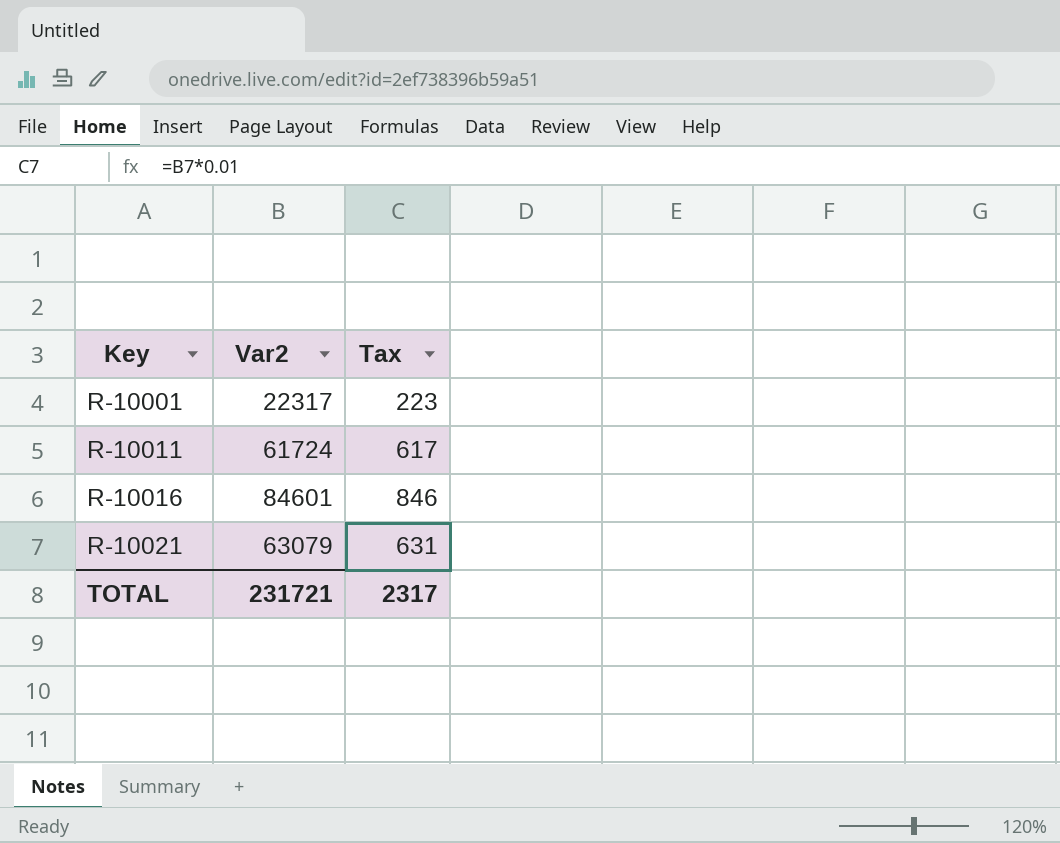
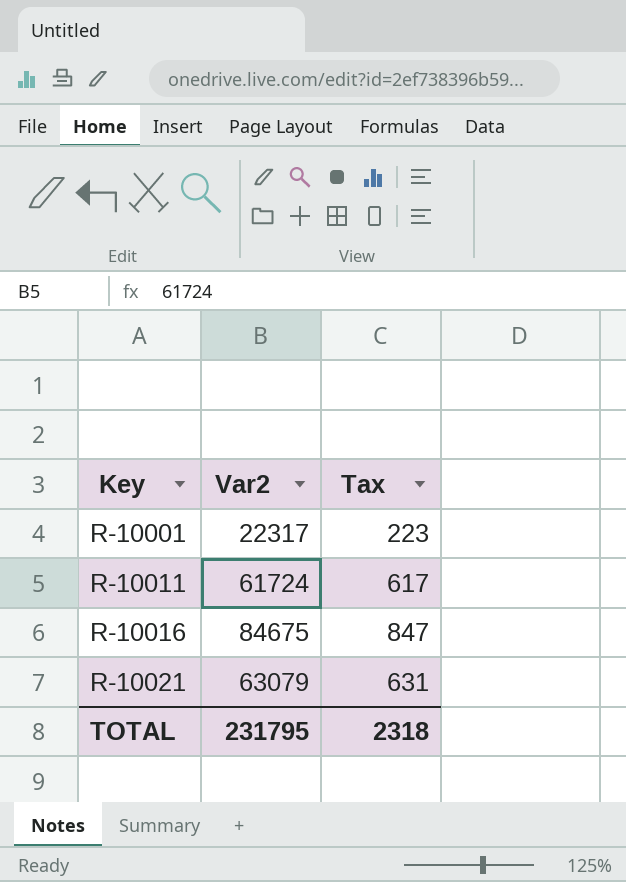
R-10016 | Var2: 84601 -> 84675
R-10016 | Tax: 846 -> 847
TOTAL | Var2: 231721 -> 231795
TOTAL | Tax: 2317 -> 2318

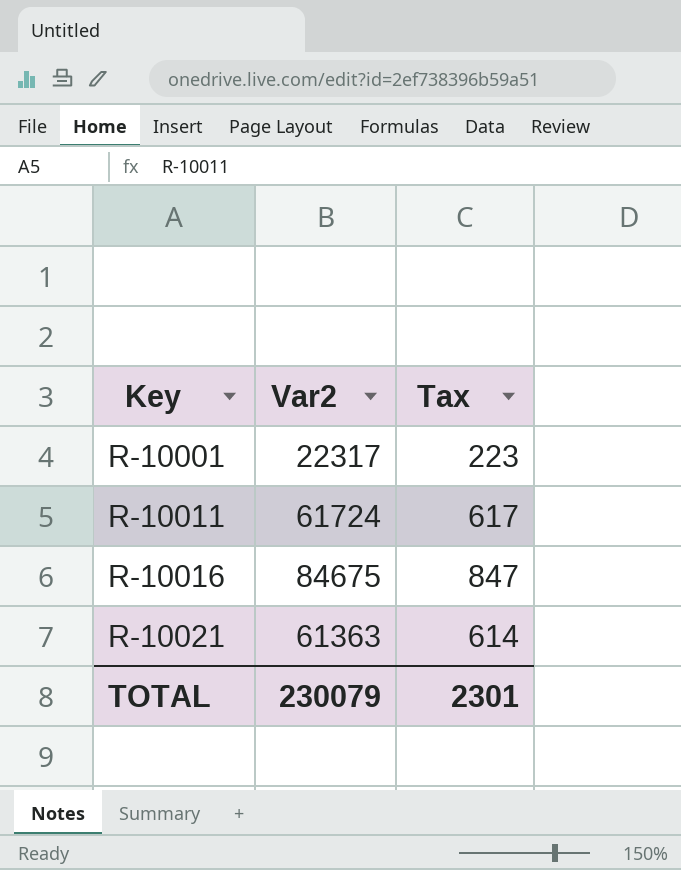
R-10021 | Var2: 63079 -> 61363
R-10021 | Tax: 631 -> 614
TOTAL | Var2: 231795 -> 230079
TOTAL | Tax: 2318 -> 2301

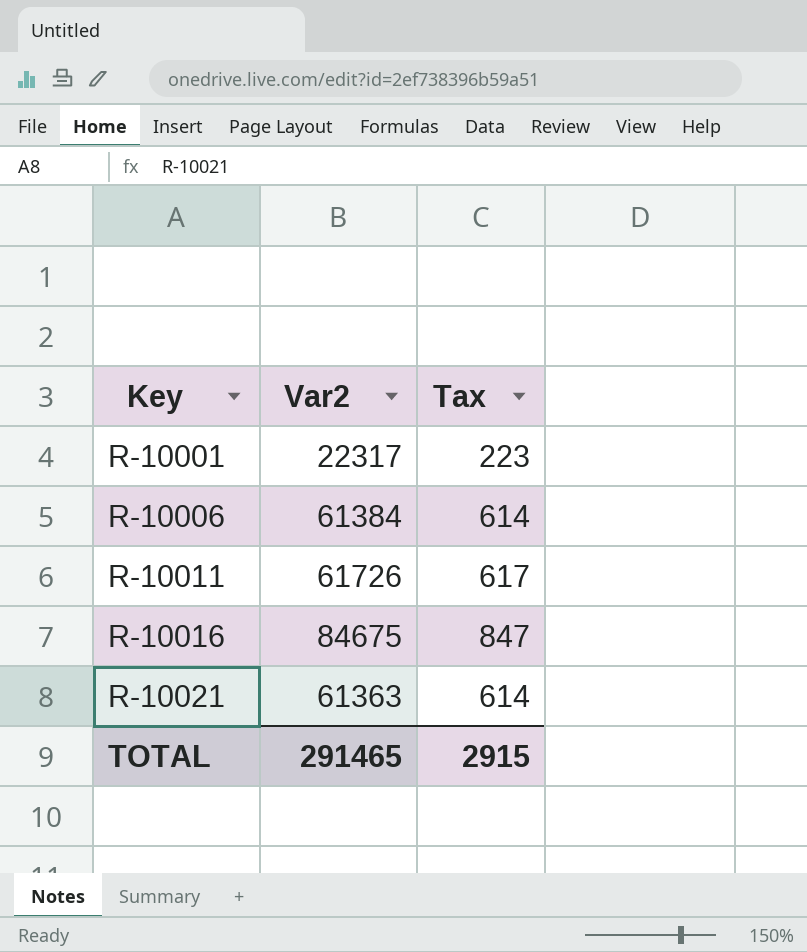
row R-10006: none -> 61384 | 614
R-10011 | Var2: 61724 -> 61726
TOTAL | Var2: 230079 -> 291465
TOTAL | Tax: 2301 -> 2915

